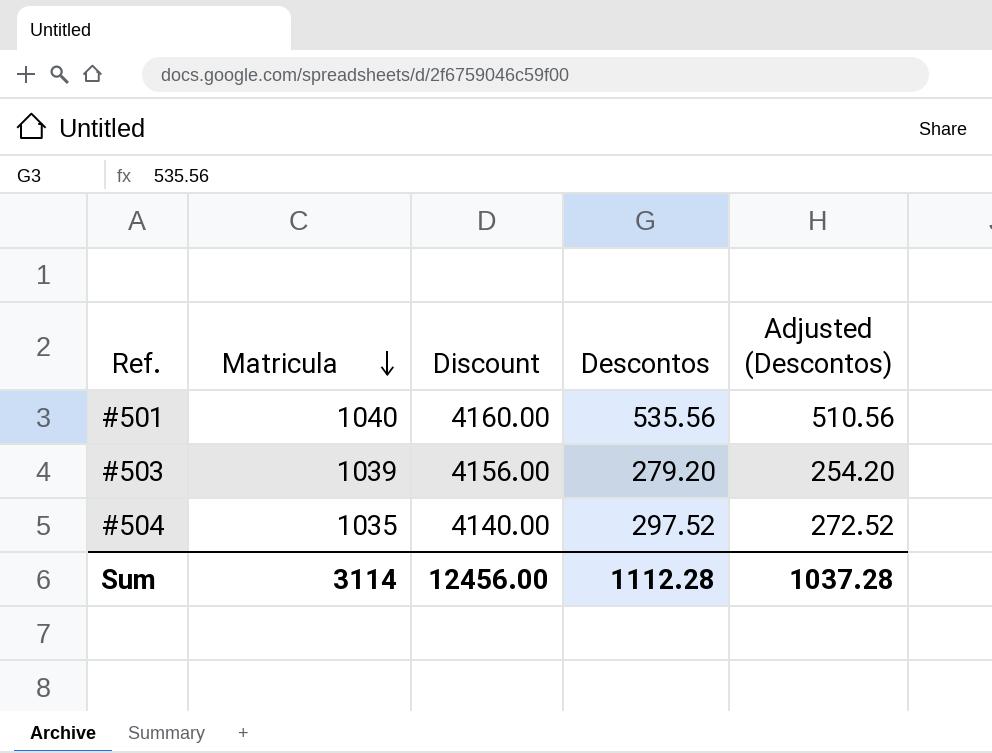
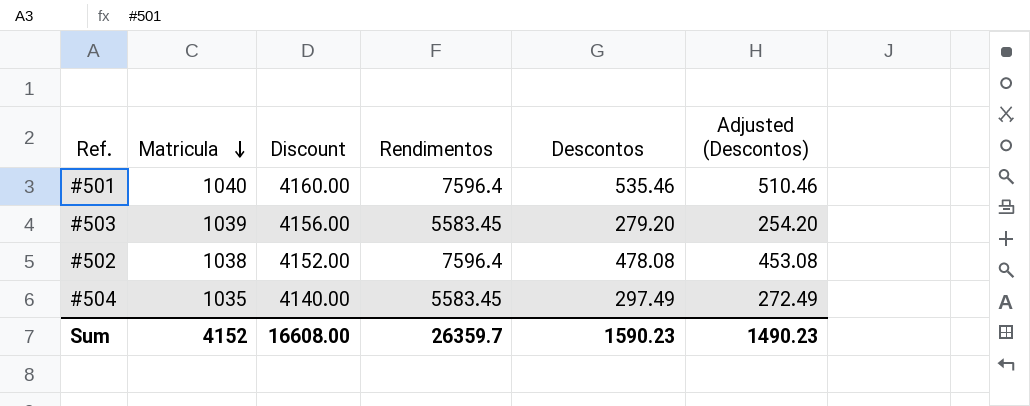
column Rendimentos | position: none -> 4
#501 | Descontos: 535.56 -> 535.46
#501 | Adjusted (Descontos): 510.56 -> 510.46
row #502: none -> 1038 | 4152.00 | 7596.4 | 478.08 | 453.08
#504 | Descontos: 297.52 -> 297.49
#504 | Adjusted (Descontos): 272.52 -> 272.49
Sum | Matricula: 3114 -> 4152
Sum | Discount: 12456.00 -> 16608.00
Sum | Descontos: 1112.28 -> 1590.23
Sum | Adjusted (Descontos): 1037.28 -> 1490.23

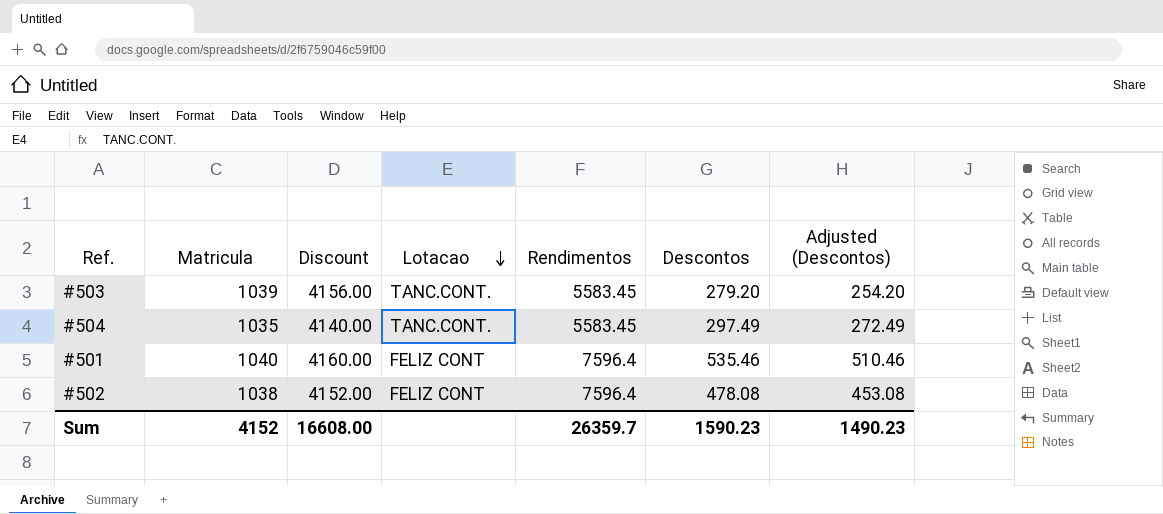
row order: Matricula descending -> Lotacao descending
column Lotacao | position: none -> 4

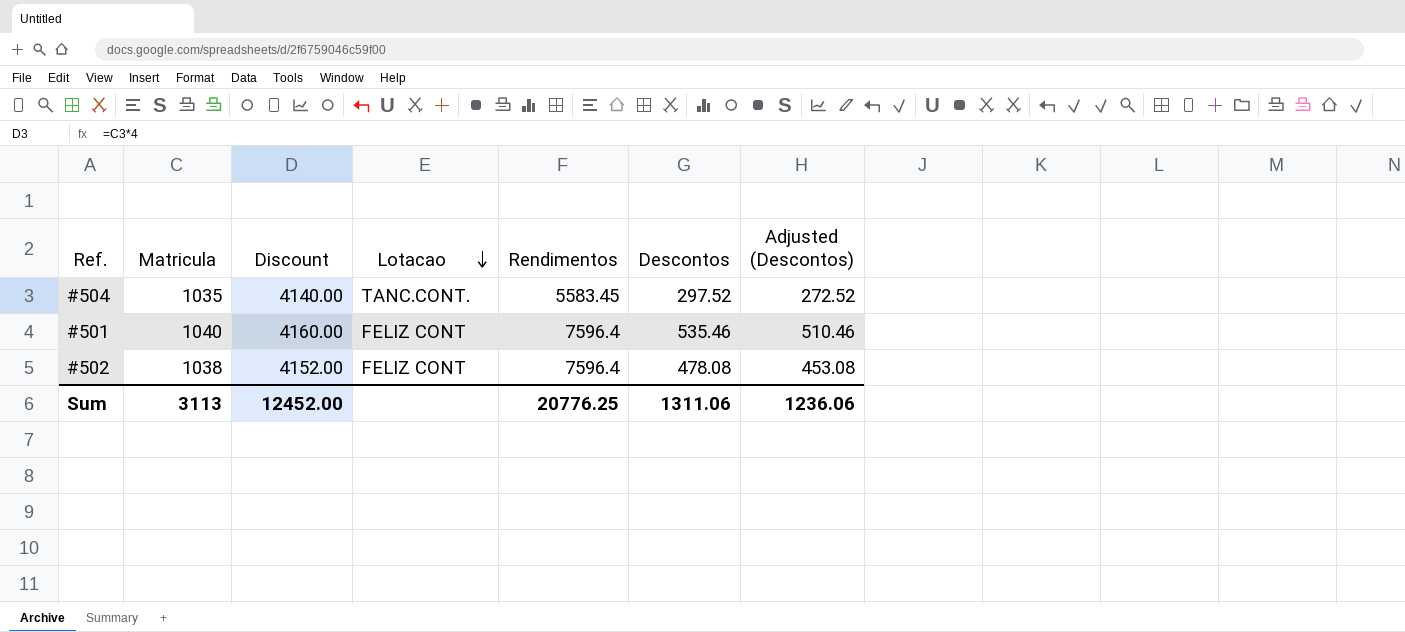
row #503: 1039 | 4156.00 | TANC.CONT. | 5583.45 | 279.20 | 254.20 -> none
#504 | Descontos: 297.49 -> 297.52
#504 | Adjusted (Descontos): 272.49 -> 272.52
Sum | Matricula: 4152 -> 3113
Sum | Discount: 16608.00 -> 12452.00
Sum | Rendimentos: 26359.7 -> 20776.25
Sum | Descontos: 1590.23 -> 1311.06
Sum | Adjusted (Descontos): 1490.23 -> 1236.06

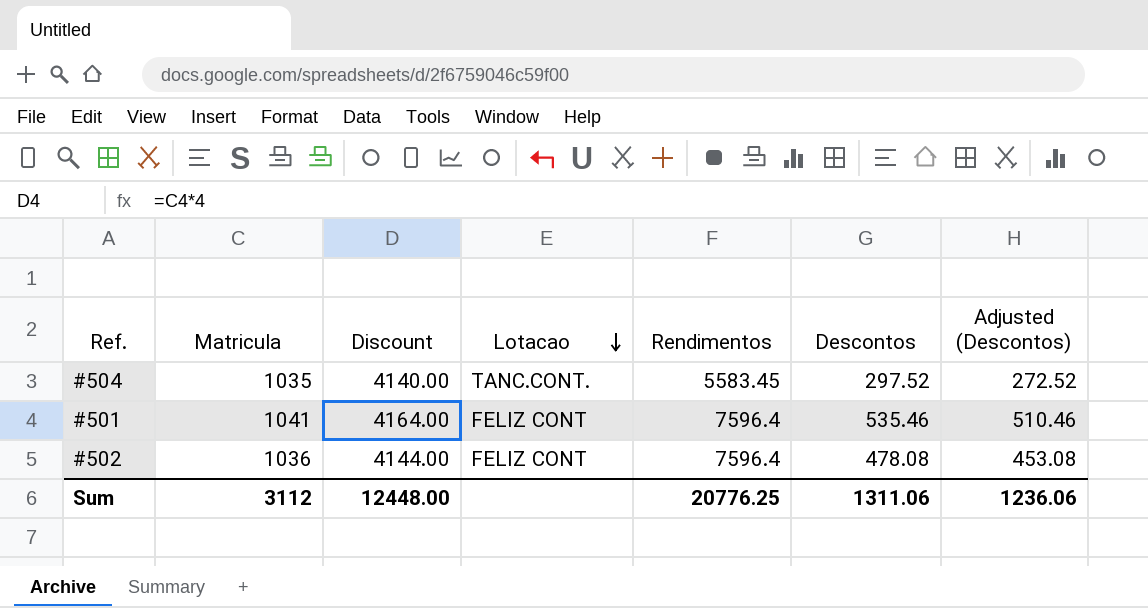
#501 | Matricula: 1040 -> 1041
#501 | Discount: 4160.00 -> 4164.00
#502 | Matricula: 1038 -> 1036
#502 | Discount: 4152.00 -> 4144.00
Sum | Matricula: 3113 -> 3112
Sum | Discount: 12452.00 -> 12448.00

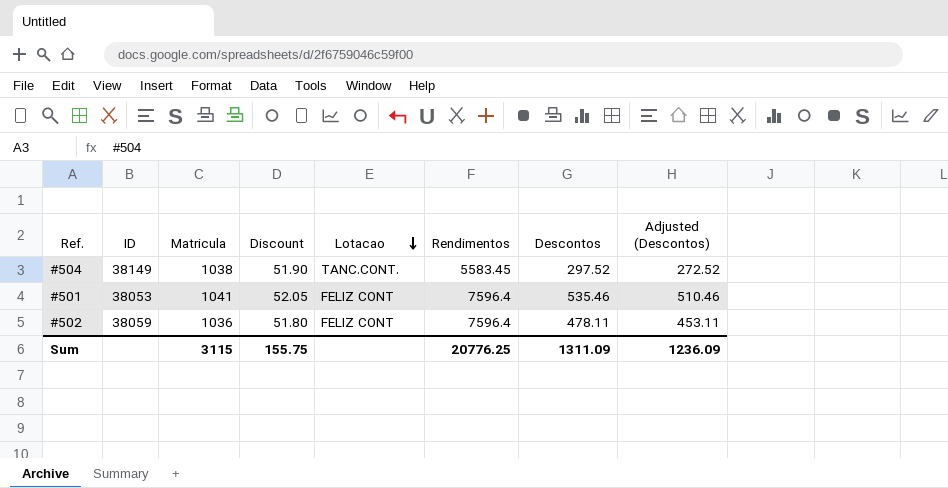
column ID | position: none -> 2
column Discount | formula: [Matricula] * 4 -> [Matricula] * 0.05
#504 | Matricula: 1035 -> 1038
#502 | Descontos: 478.08 -> 478.11
#502 | Adjusted (Descontos): 453.08 -> 453.11
Sum | Matricula: 3112 -> 3115
Sum | Discount: 12448.00 -> 155.75
Sum | Descontos: 1311.06 -> 1311.09
Sum | Adjusted (Descontos): 1236.06 -> 1236.09

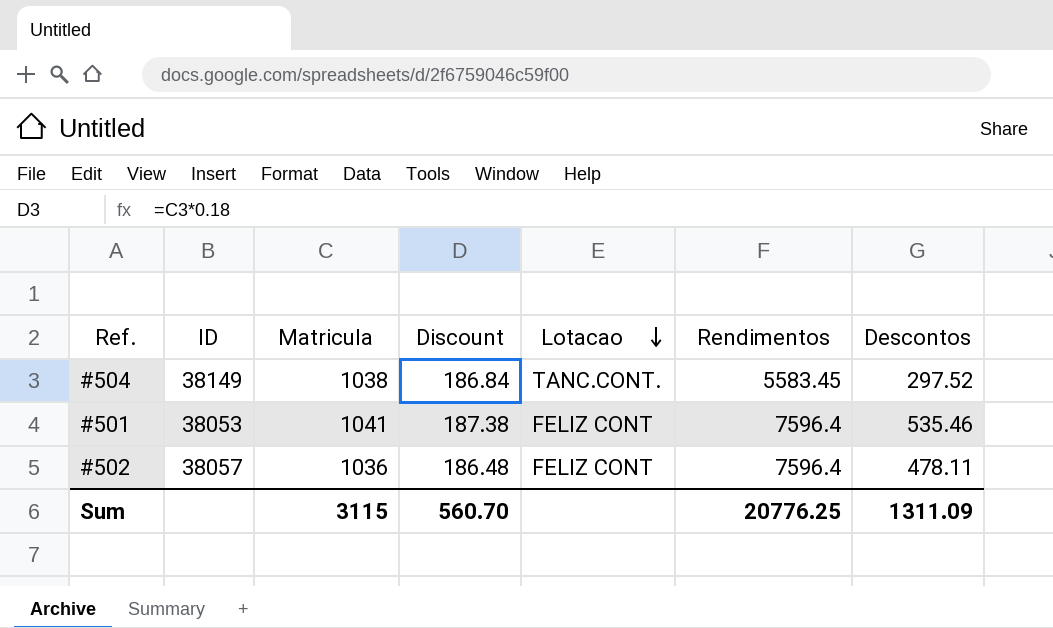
column Adjusted (Descontos) | formula: [Descontos] - 25 -> none
column Discount | formula: [Matricula] * 0.05 -> [Matricula] * 0.18
#502 | ID: 38059 -> 38057
Sum | Discount: 155.75 -> 560.70

